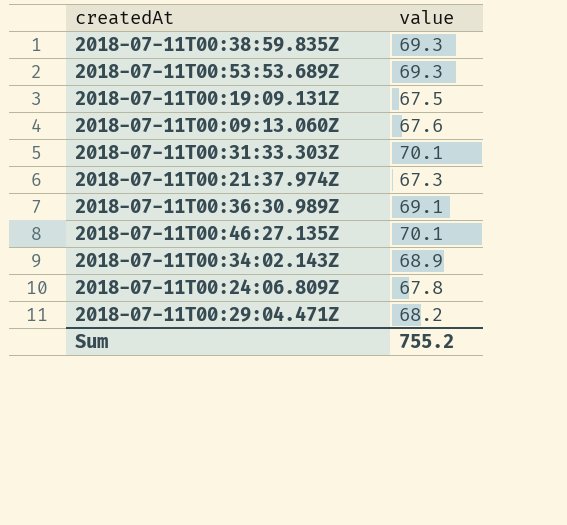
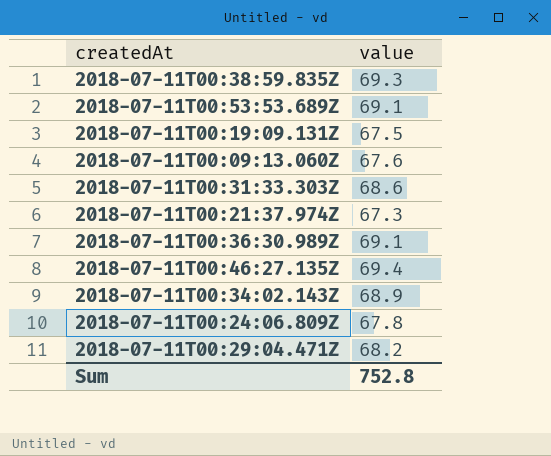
2018-07-11T00:53:53.689Z | value: 69.3 -> 69.1
2018-07-11T00:31:33.303Z | value: 70.1 -> 68.6
2018-07-11T00:46:27.135Z | value: 70.1 -> 69.4
Sum | value: 755.2 -> 752.8

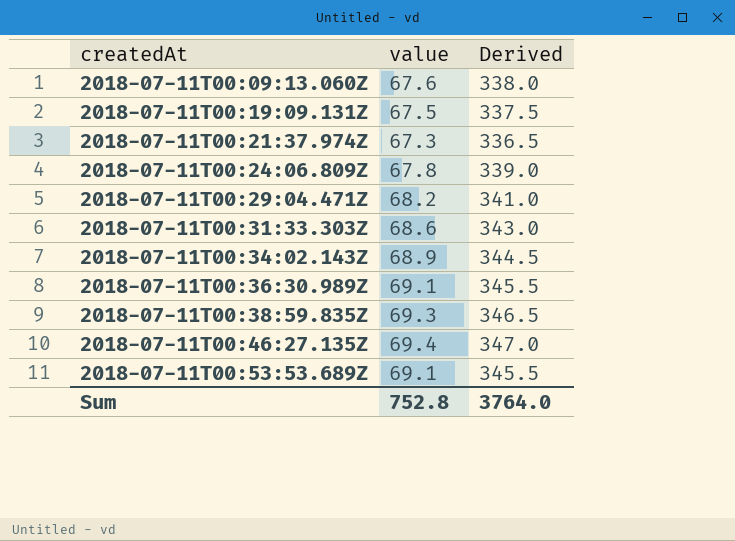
row order: none -> createdAt ascending
column Derived | formula: none -> [value] * 5

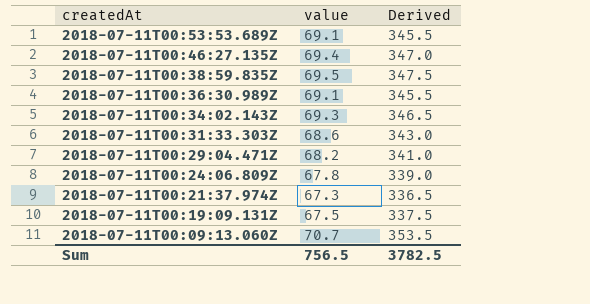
row order: createdAt ascending -> createdAt descending
2018-07-11T00:38:59.835Z | value: 69.3 -> 69.5
2018-07-11T00:38:59.835Z | Derived: 346.5 -> 347.5
2018-07-11T00:34:02.143Z | value: 68.9 -> 69.3
2018-07-11T00:34:02.143Z | Derived: 344.5 -> 346.5
2018-07-11T00:09:13.060Z | value: 67.6 -> 70.7
2018-07-11T00:09:13.060Z | Derived: 338.0 -> 353.5
Sum | value: 752.8 -> 756.5
Sum | Derived: 3764.0 -> 3782.5

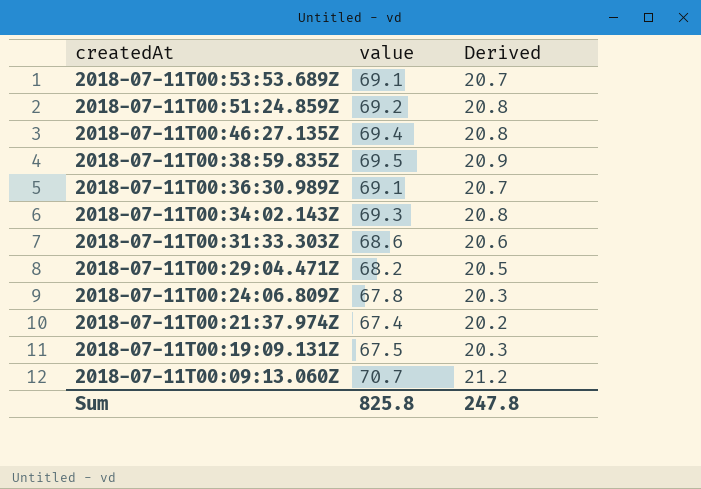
column Derived | formula: [value] * 5 -> [value] * 0.3
row 2018-07-11T00:51:24.859Z: none -> 69.2 | 20.8
2018-07-11T00:21:37.974Z | value: 67.3 -> 67.4
Sum | value: 756.5 -> 825.8
Sum | Derived: 3782.5 -> 247.8

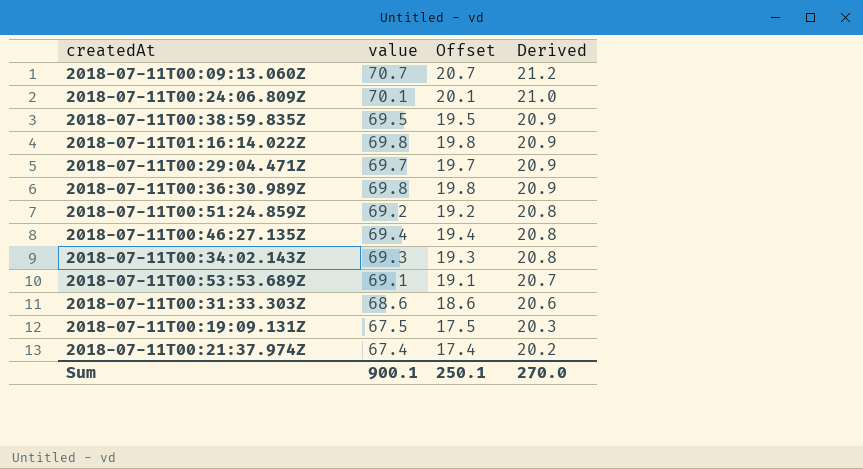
row order: createdAt descending -> Derived descending
column Offset | formula: none -> [value] - 50
2018-07-11T00:24:06.809Z | value: 67.8 -> 70.1
2018-07-11T00:24:06.809Z | Derived: 20.3 -> 21.0
row 2018-07-11T01:16:14.022Z: none -> 69.8 | 19.8 | 20.9
2018-07-11T00:29:04.471Z | value: 68.2 -> 69.7
2018-07-11T00:29:04.471Z | Derived: 20.5 -> 20.9
2018-07-11T00:36:30.989Z | value: 69.1 -> 69.8
2018-07-11T00:36:30.989Z | Derived: 20.7 -> 20.9
Sum | value: 825.8 -> 900.1
Sum | Derived: 247.8 -> 270.0

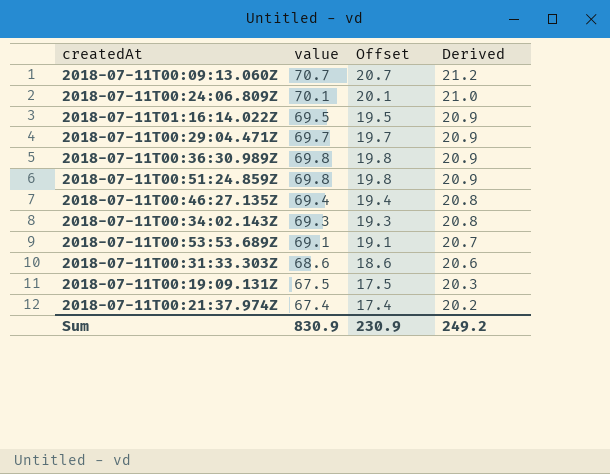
row 2018-07-11T00:38:59.835Z: 69.5 | 19.5 | 20.9 -> none
2018-07-11T01:16:14.022Z | value: 69.8 -> 69.5
2018-07-11T01:16:14.022Z | Offset: 19.8 -> 19.5
2018-07-11T00:51:24.859Z | value: 69.2 -> 69.8
2018-07-11T00:51:24.859Z | Offset: 19.2 -> 19.8
2018-07-11T00:51:24.859Z | Derived: 20.8 -> 20.9
Sum | value: 900.1 -> 830.9
Sum | Offset: 250.1 -> 230.9
Sum | Derived: 270.0 -> 249.2

